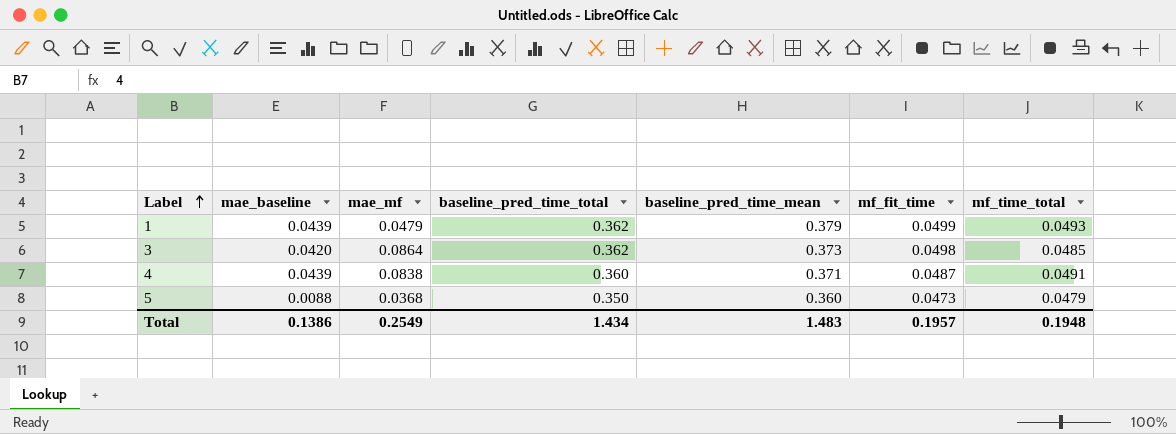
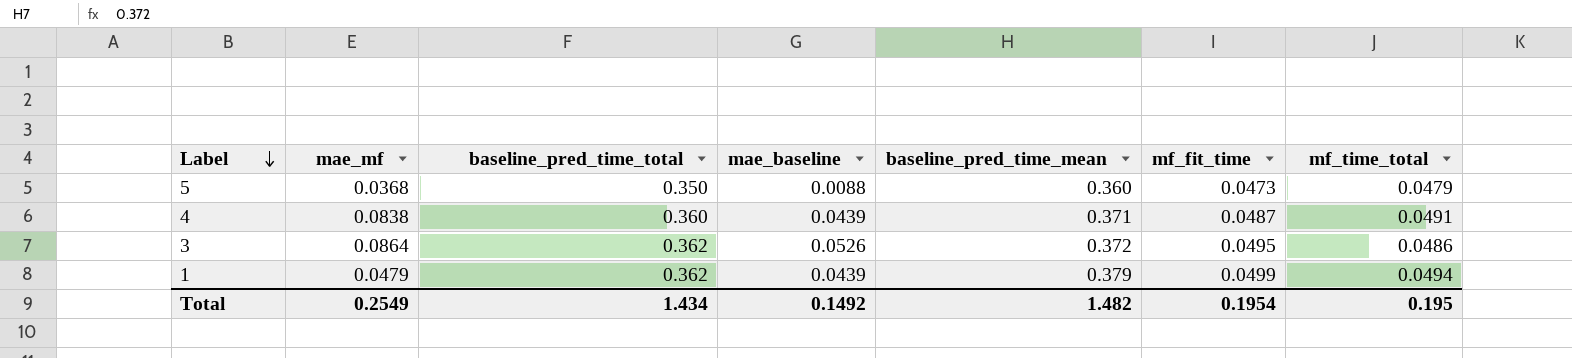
row order: Label ascending -> Label descending
column mae_baseline | position: 2 -> 4
3 | mae_baseline: 0.0420 -> 0.0526
3 | baseline_pred_time_mean: 0.373 -> 0.372
3 | mf_fit_time: 0.0498 -> 0.0495
3 | mf_time_total: 0.0485 -> 0.0486
1 | mf_time_total: 0.0493 -> 0.0494
Total | mae_baseline: 0.1386 -> 0.1492
Total | baseline_pred_time_mean: 1.483 -> 1.482
Total | mf_fit_time: 0.1957 -> 0.1954
Total | mf_time_total: 0.1948 -> 0.195

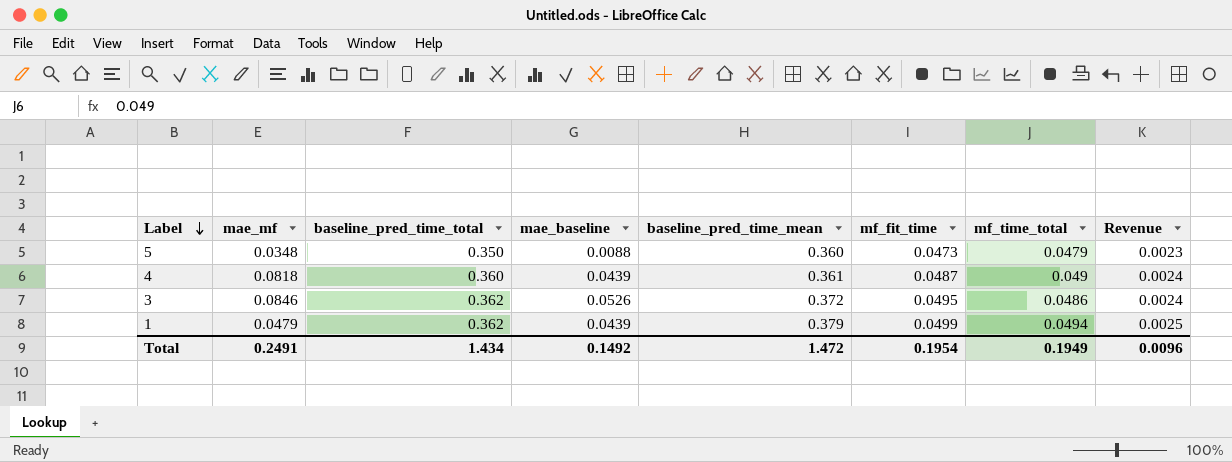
column Revenue | formula: none -> [mf_fit_time] * [mf_time_total]
5 | mae_mf: 0.0368 -> 0.0348
4 | mae_mf: 0.0838 -> 0.0818
4 | baseline_pred_time_mean: 0.371 -> 0.361
4 | mf_time_total: 0.0491 -> 0.049
3 | mae_mf: 0.0864 -> 0.0846
Total | mae_mf: 0.2549 -> 0.2491
Total | baseline_pred_time_mean: 1.482 -> 1.472
Total | mf_time_total: 0.195 -> 0.1949

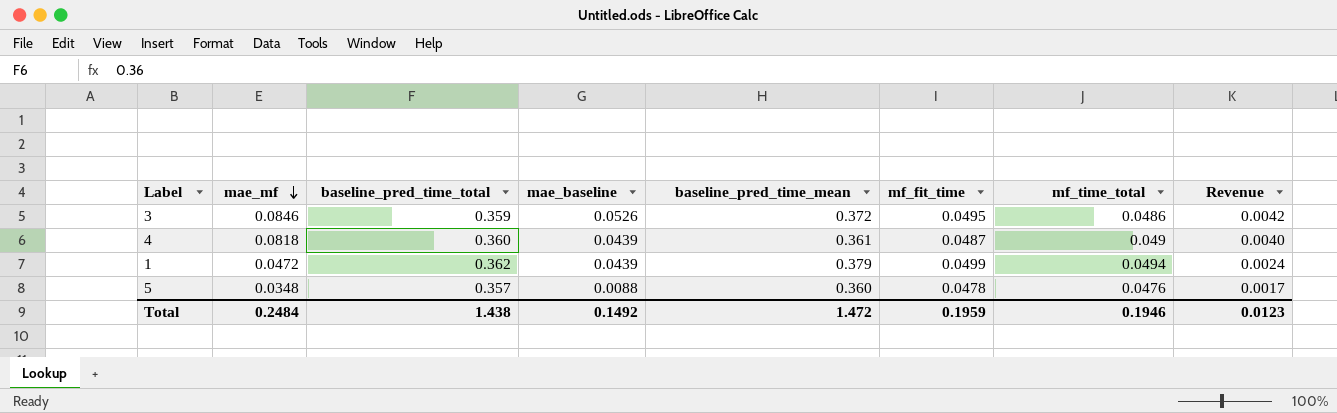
row order: Label descending -> mae_mf descending
column Revenue | formula: [mf_fit_time] * [mf_time_total] -> [mae_mf] * [mf_fit_time]
3 | baseline_pred_time_total: 0.362 -> 0.359
1 | mae_mf: 0.0479 -> 0.0472
5 | baseline_pred_time_total: 0.350 -> 0.357
5 | mf_fit_time: 0.0473 -> 0.0478
5 | mf_time_total: 0.0479 -> 0.0476
Total | mae_mf: 0.2491 -> 0.2484
Total | baseline_pred_time_total: 1.434 -> 1.438
Total | mf_fit_time: 0.1954 -> 0.1959
Total | mf_time_total: 0.1949 -> 0.1946
Total | Revenue: 0.0096 -> 0.0123

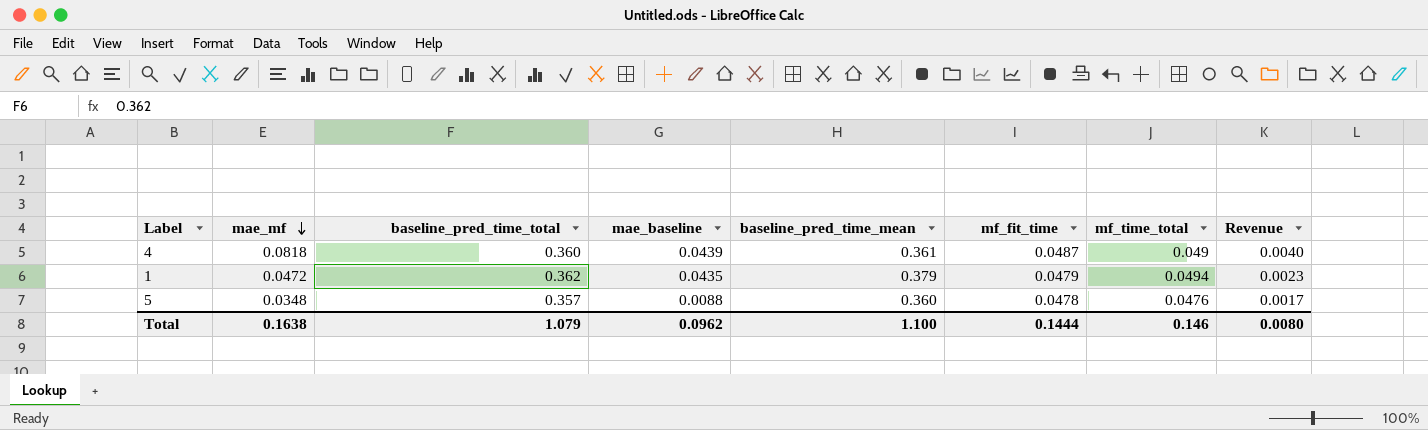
row 3: 0.0846 | 0.359 | 0.0526 | 0.372 | 0.0495 | 0.0486 | 0.0042 -> none
1 | mae_baseline: 0.0439 -> 0.0435
1 | mf_fit_time: 0.0499 -> 0.0479
1 | Revenue: 0.0024 -> 0.0023
Total | mae_mf: 0.2484 -> 0.1638
Total | baseline_pred_time_total: 1.438 -> 1.079
Total | mae_baseline: 0.1492 -> 0.0962
Total | baseline_pred_time_mean: 1.472 -> 1.100
Total | mf_fit_time: 0.1959 -> 0.1444
Total | mf_time_total: 0.1946 -> 0.146
Total | Revenue: 0.0123 -> 0.0080

